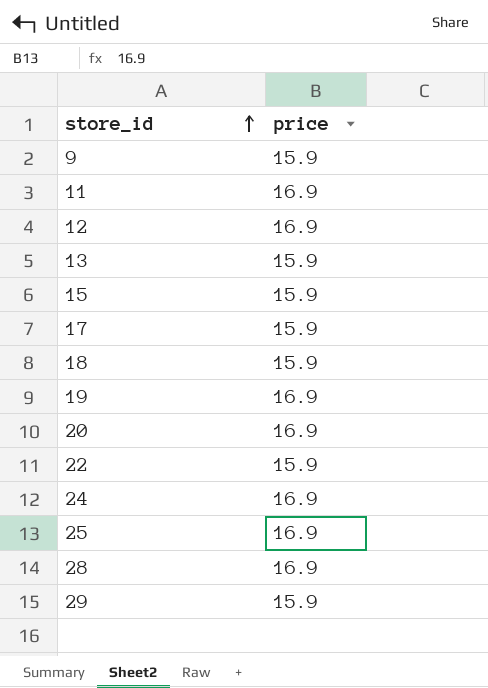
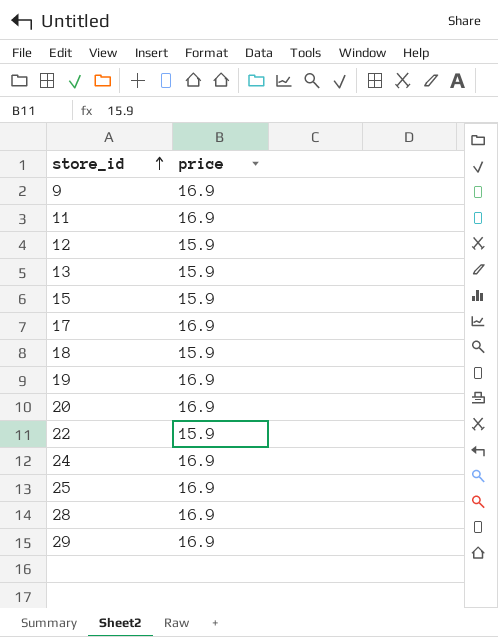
9 | price: 15.9 -> 16.9
12 | price: 16.9 -> 15.9
17 | price: 15.9 -> 16.9
29 | price: 15.9 -> 16.9

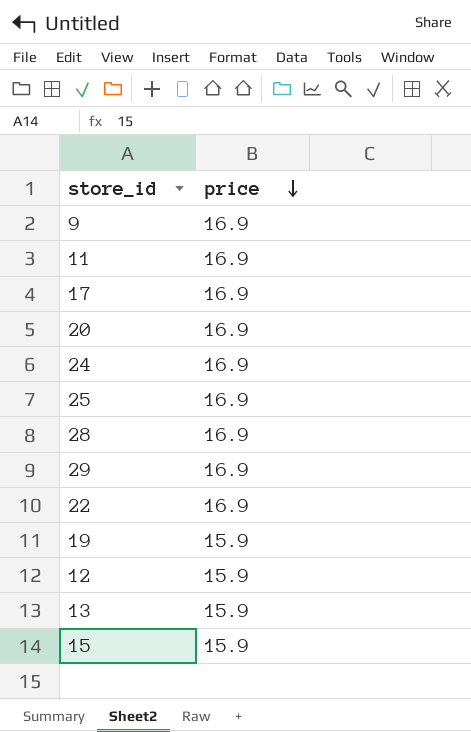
row order: store_id ascending -> price descending
row 18: 15.9 -> none
22 | price: 15.9 -> 16.9
19 | price: 16.9 -> 15.9

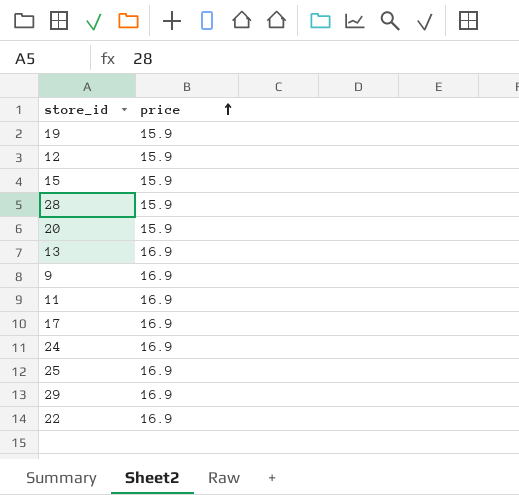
row order: price descending -> price ascending
28 | price: 16.9 -> 15.9
20 | price: 16.9 -> 15.9
13 | price: 15.9 -> 16.9

